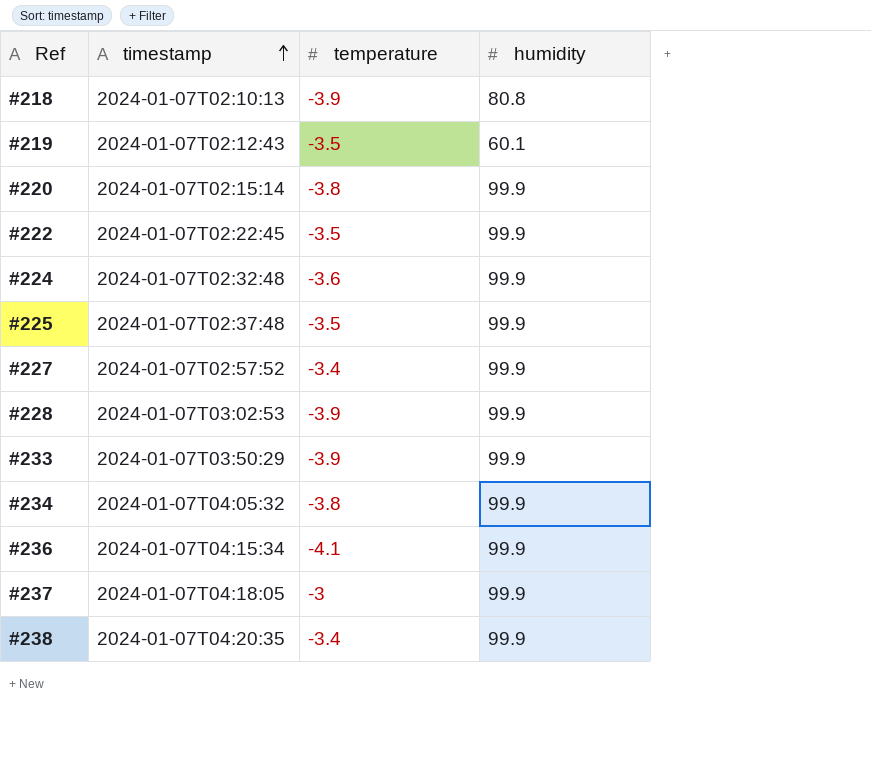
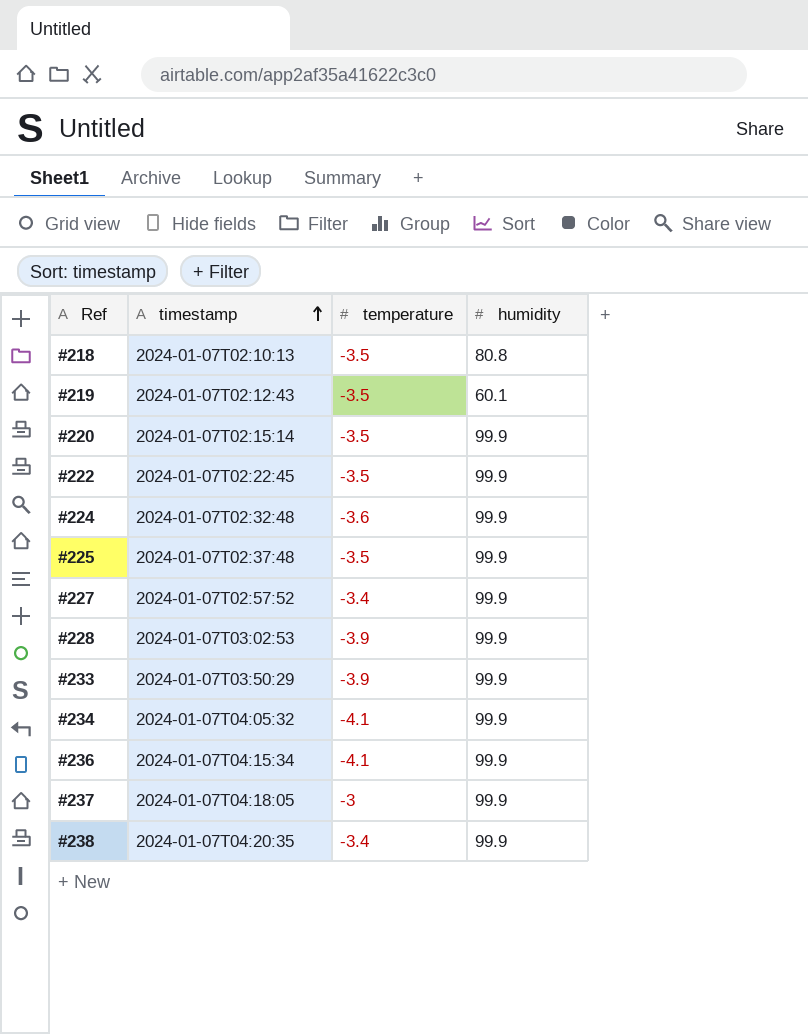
#218 | temperature: -3.9 -> -3.5
#220 | temperature: -3.8 -> -3.5
#234 | temperature: -3.8 -> -4.1

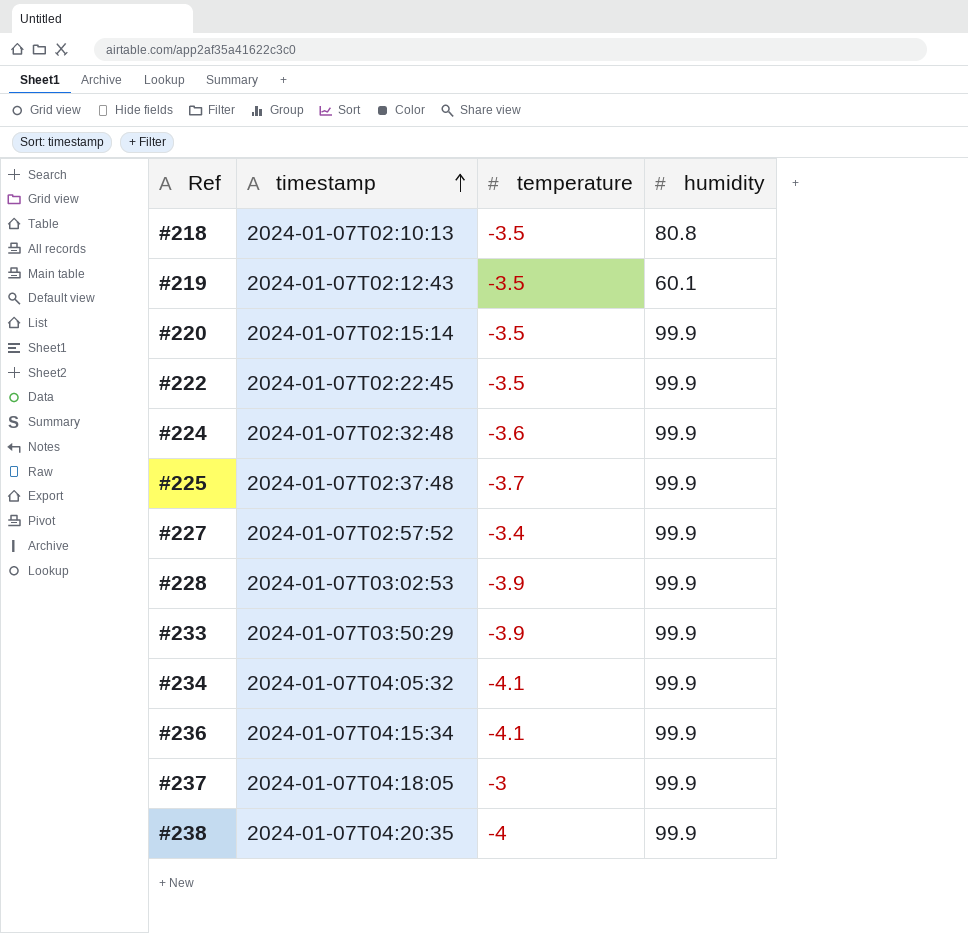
#225 | temperature: -3.5 -> -3.7
#238 | temperature: -3.4 -> -4

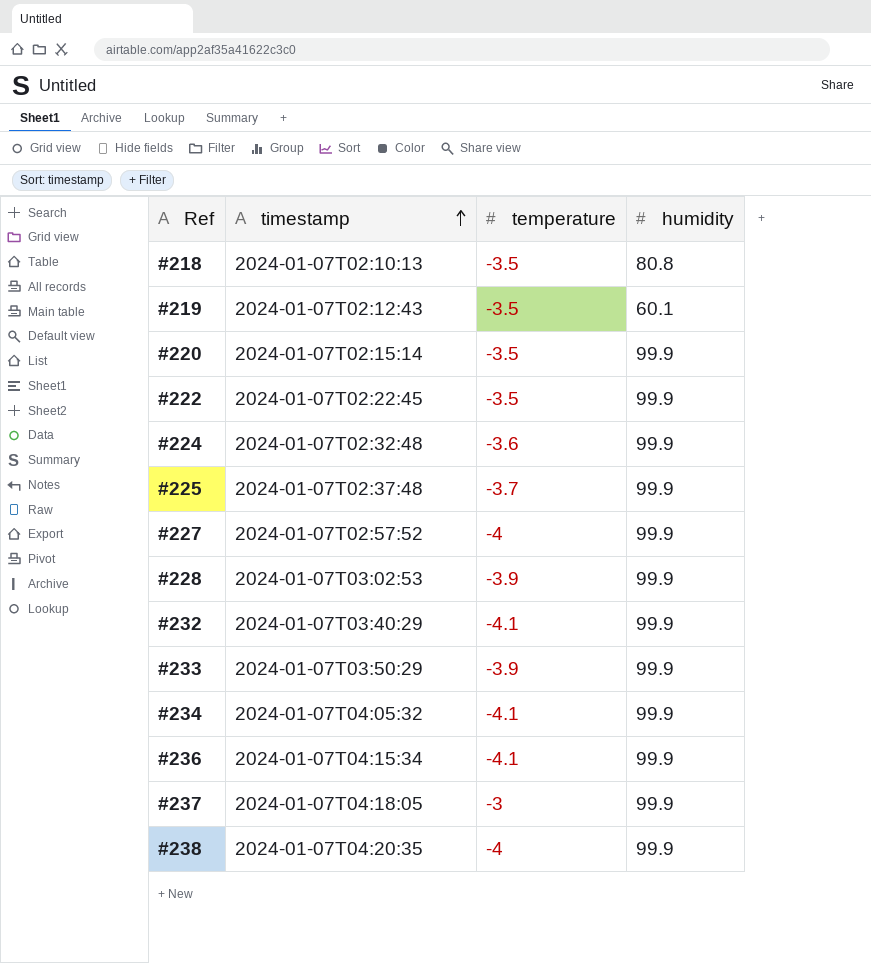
#227 | temperature: -3.4 -> -4
row #232: none -> 2024-01-07T03:40:29 | -4.1 | 99.9

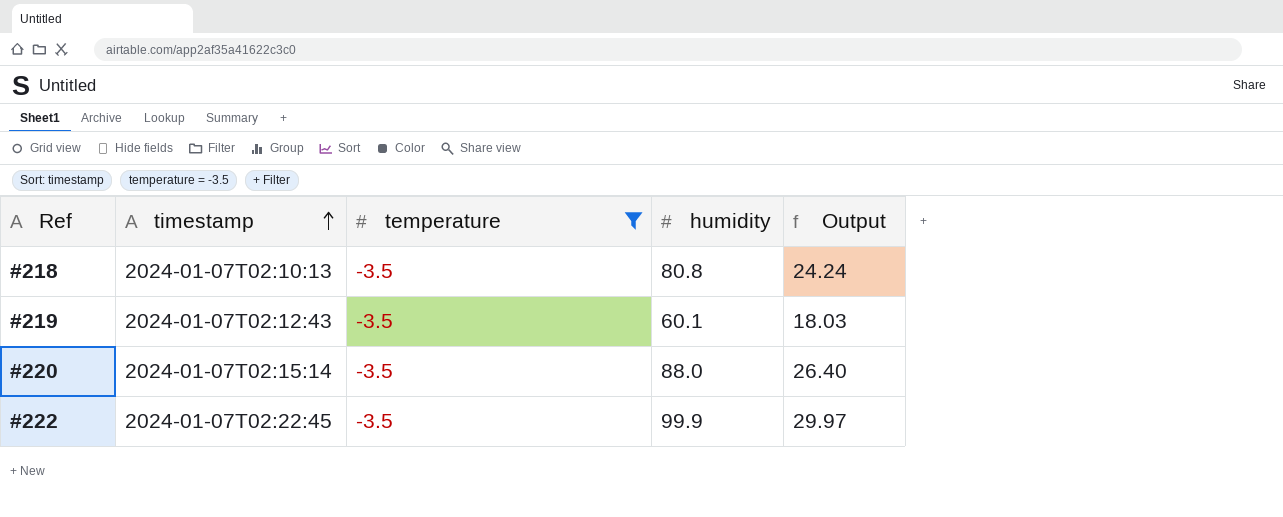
filter: none -> temperature = -3.5
column Output | formula: none -> [humidity] * 0.3
#220 | humidity: 99.9 -> 88.0

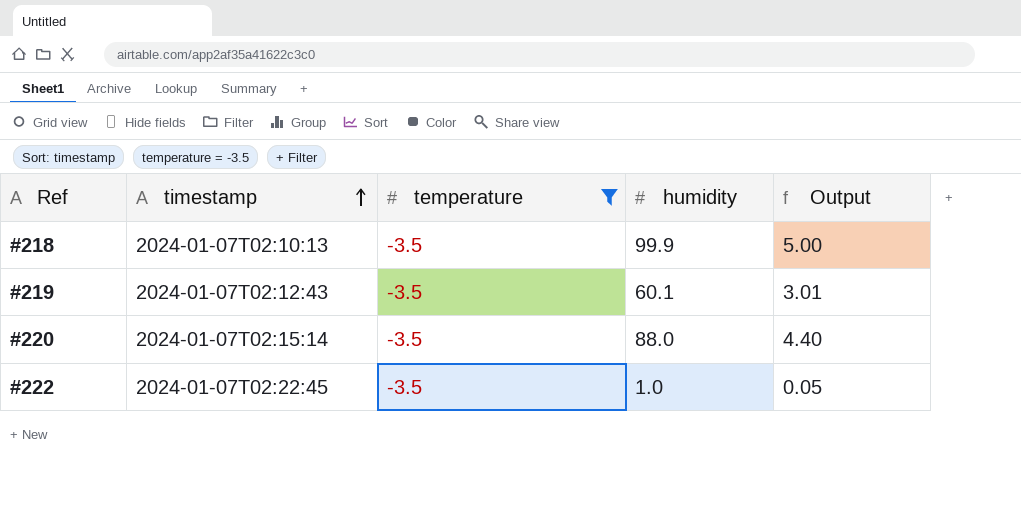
column Output | formula: [humidity] * 0.3 -> [humidity] * 0.05
#218 | humidity: 80.8 -> 99.9
#222 | humidity: 99.9 -> 1.0

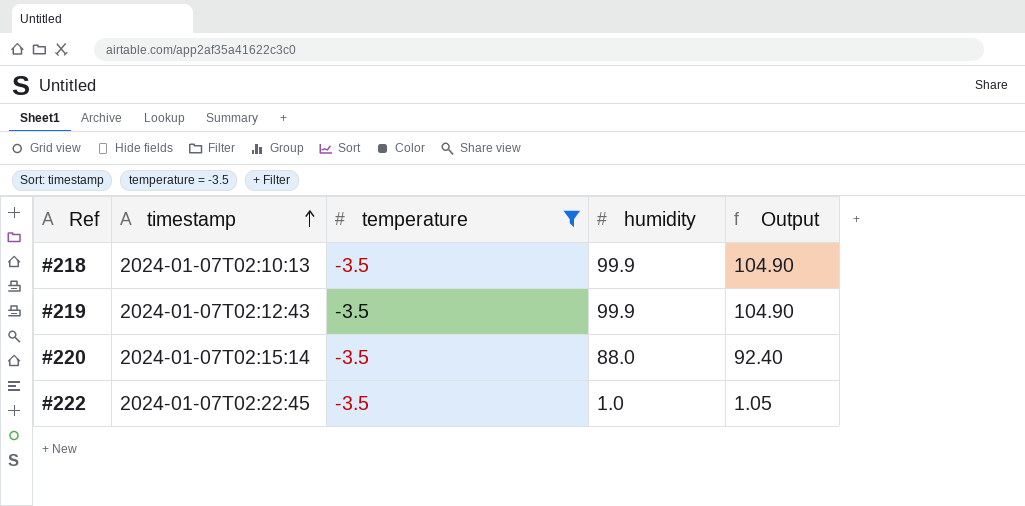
column Output | formula: [humidity] * 0.05 -> [humidity] * 1.05
#219 | humidity: 60.1 -> 99.9

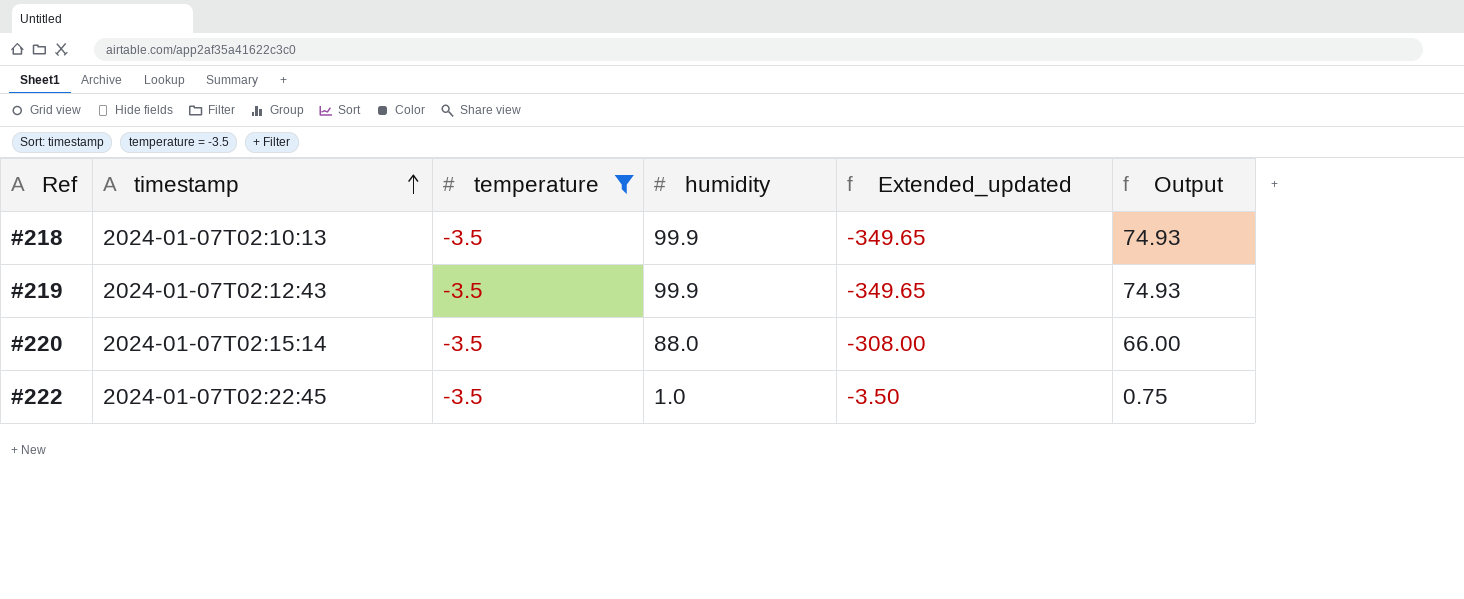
column Extended_updated | formula: none -> [temperature] * [humidity]
column Output | formula: [humidity] * 1.05 -> [humidity] * 0.75

